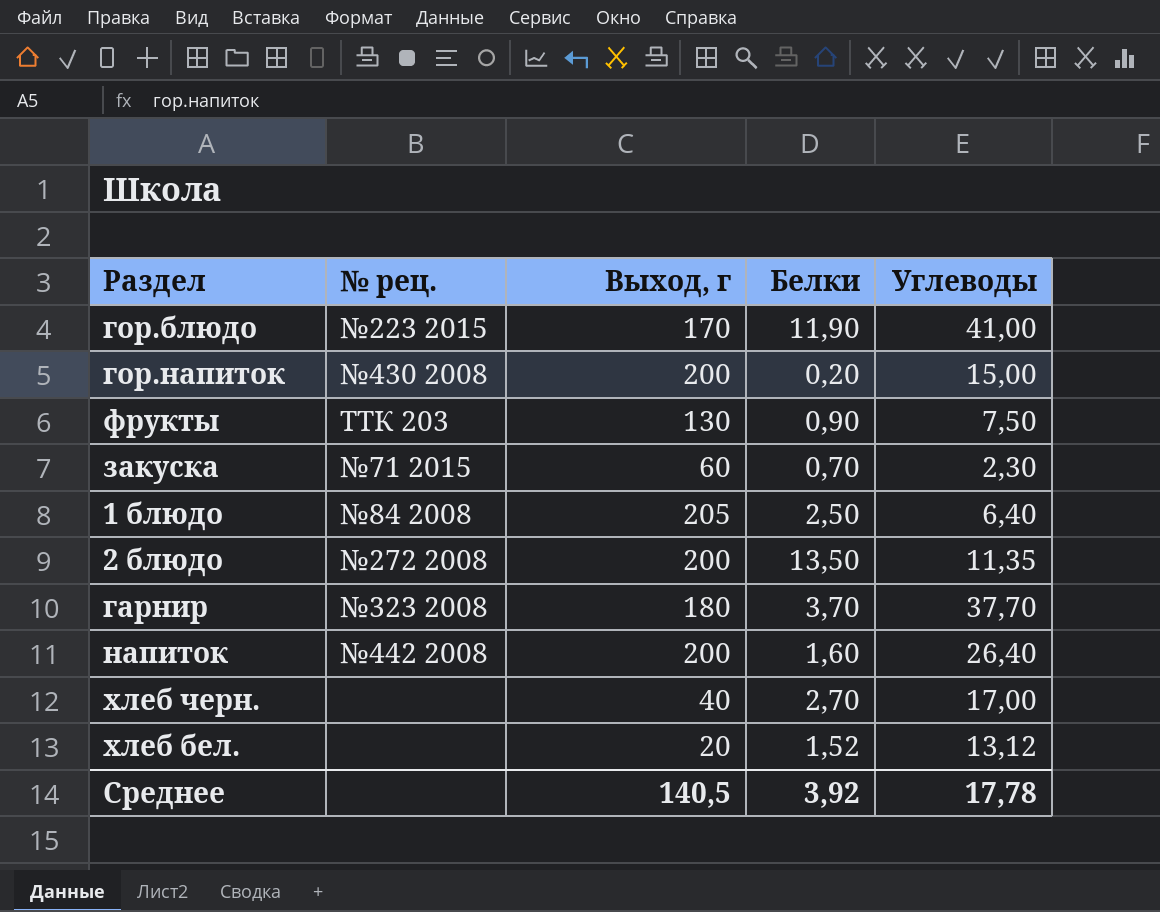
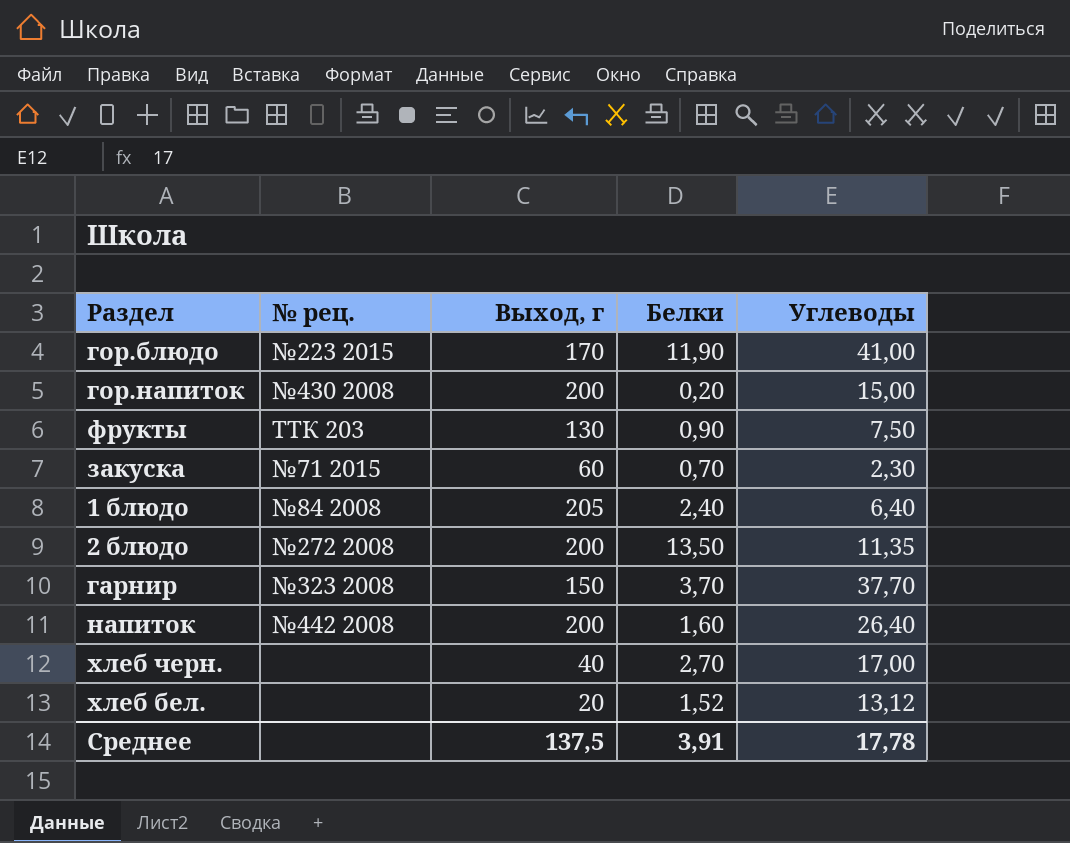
1 блюдо | Белки: 2,50 -> 2,40
гарнир | Выход, г: 180 -> 150
Среднее | Выход, г: 140,5 -> 137,5
Среднее | Белки: 3,92 -> 3,91

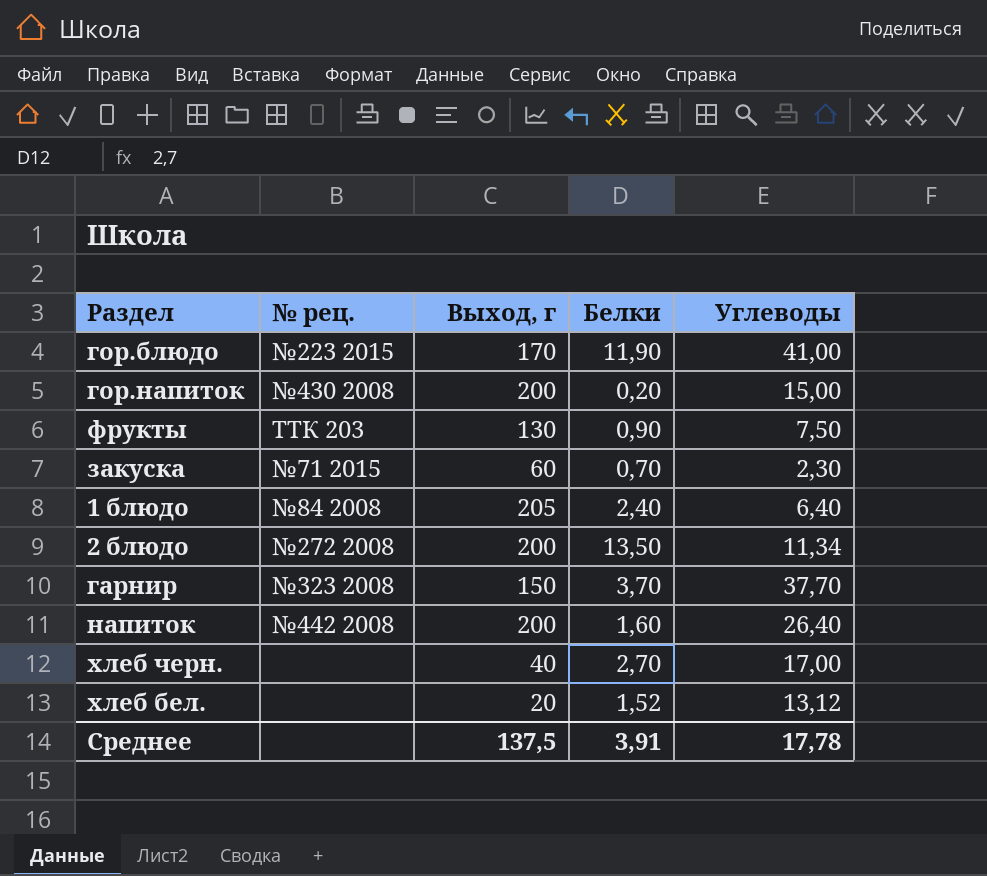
2 блюдо | Углеводы: 11,35 -> 11,34

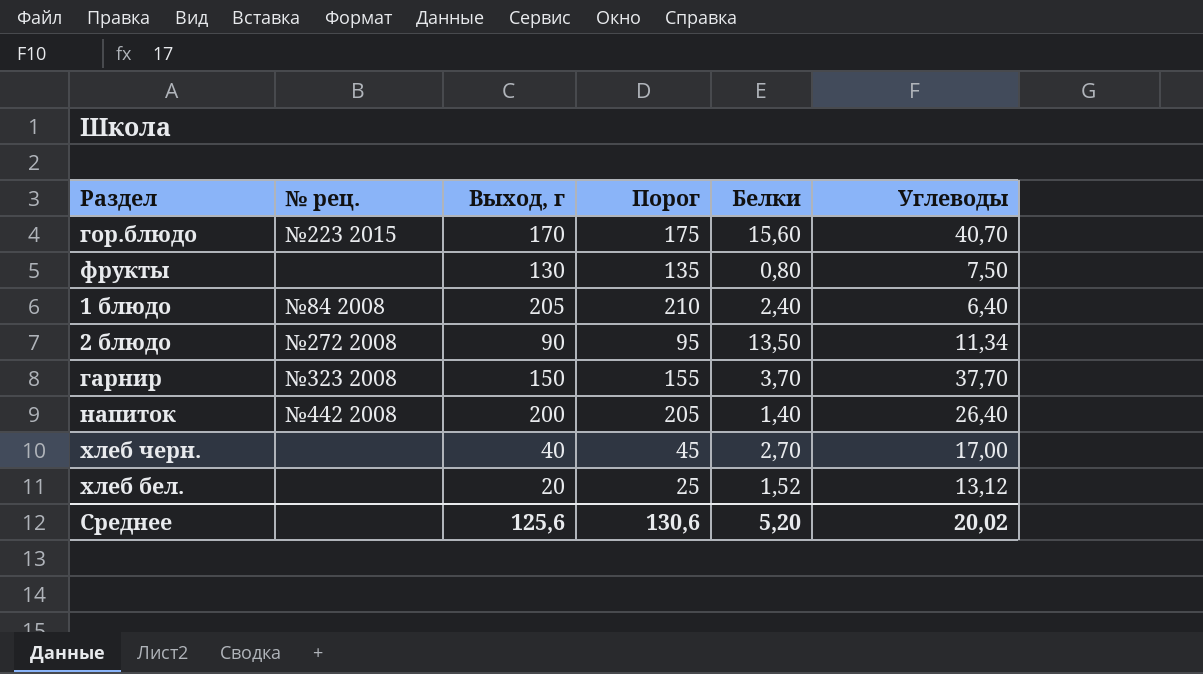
column Порог | formula: none -> [Выход, г] + 5
row гор.напиток: №430 2008 | 200 | 0,20 | 15,00 -> none
row закуска: №71 2015 | 60 | 0,70 | 2,30 -> none
гор.блюдо | Белки: 11,90 -> 15,60
гор.блюдо | Углеводы: 41,00 -> 40,70
фрукты | № рец.: ТТК 203 -> none
фрукты | Белки: 0,90 -> 0,80
2 блюдо | Выход, г: 200 -> 90
напиток | Белки: 1,60 -> 1,40
Среднее | Выход, г: 137,5 -> 125,6
Среднее | Белки: 3,91 -> 5,20
Среднее | Углеводы: 17,78 -> 20,02

